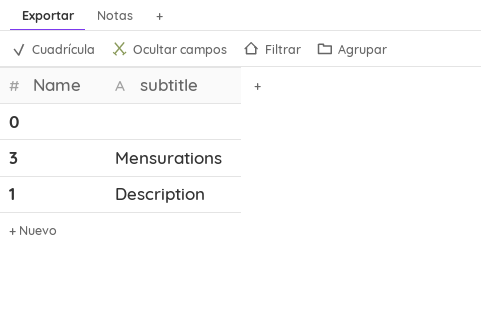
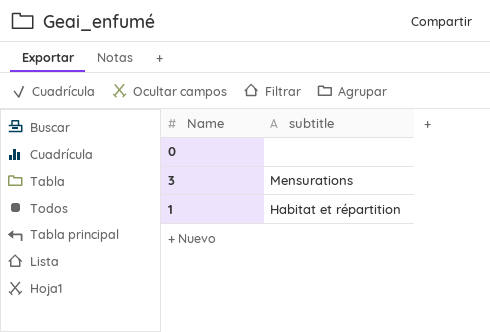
1 | subtitle: Description -> Habitat et répartition

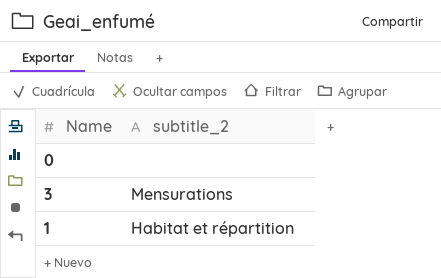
column name: subtitle -> subtitle_2

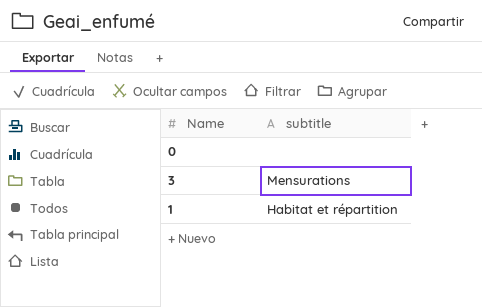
column name: subtitle_2 -> subtitle

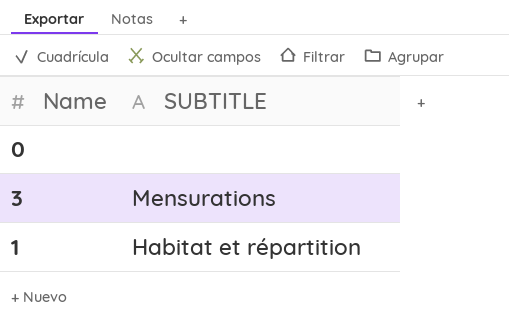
column name: subtitle -> SUBTITLE

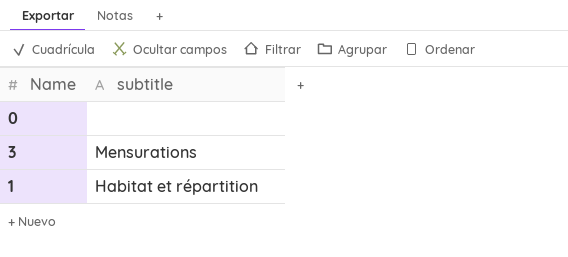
column name: SUBTITLE -> subtitle

